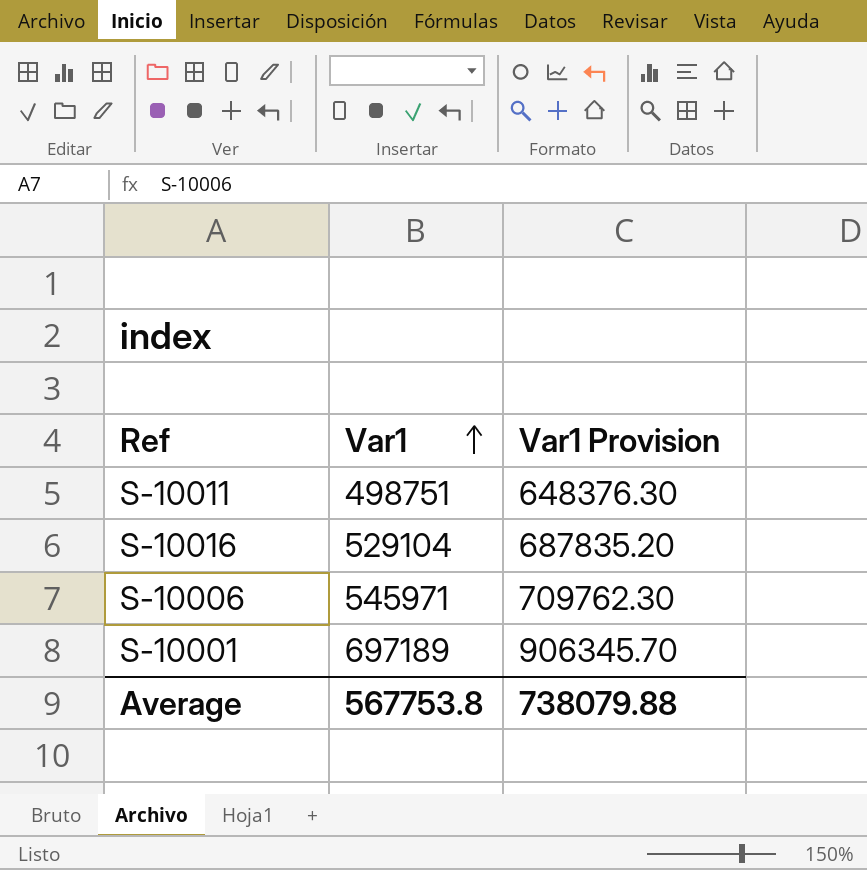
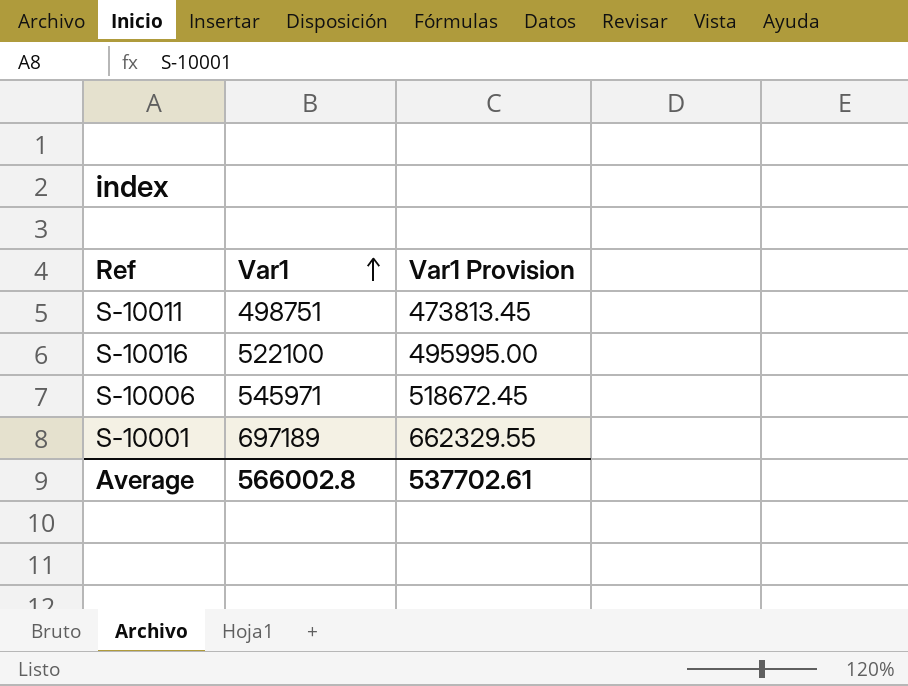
column Var1 Provision | formula: [Var1] * 1.3 -> [Var1] * 0.95
S-10016 | Var1: 529104 -> 522100
Average | Var1: 567753.8 -> 566002.8
Average | Var1 Provision: 738079.88 -> 537702.61

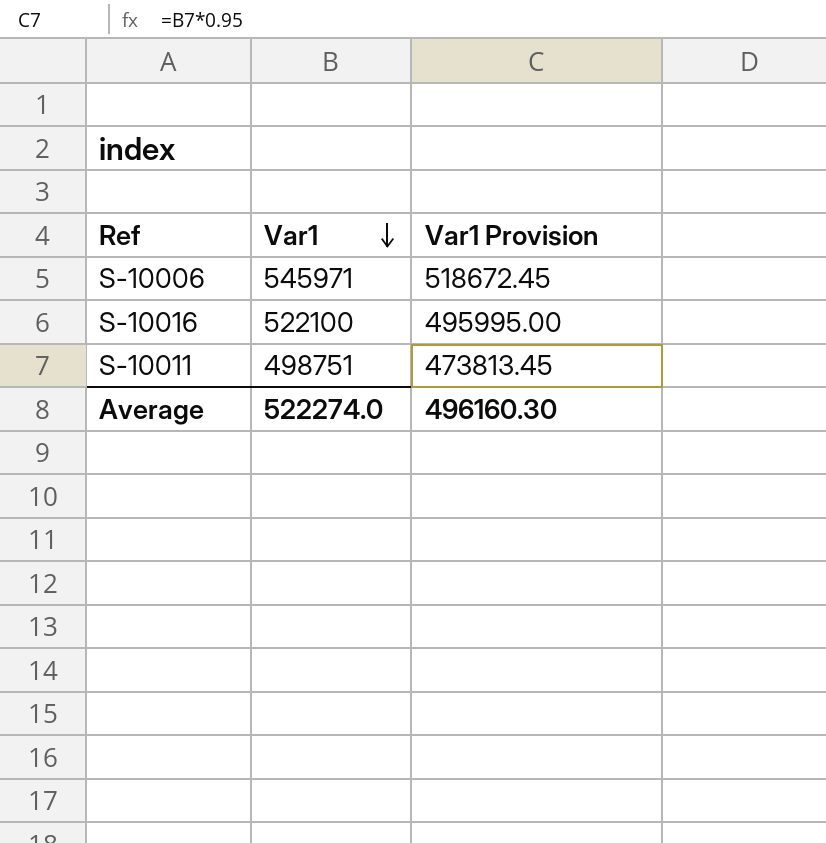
row order: Var1 ascending -> Var1 descending
row S-10001: 697189 | 662329.55 -> none
Average | Var1: 566002.8 -> 522274.0
Average | Var1 Provision: 537702.61 -> 496160.30

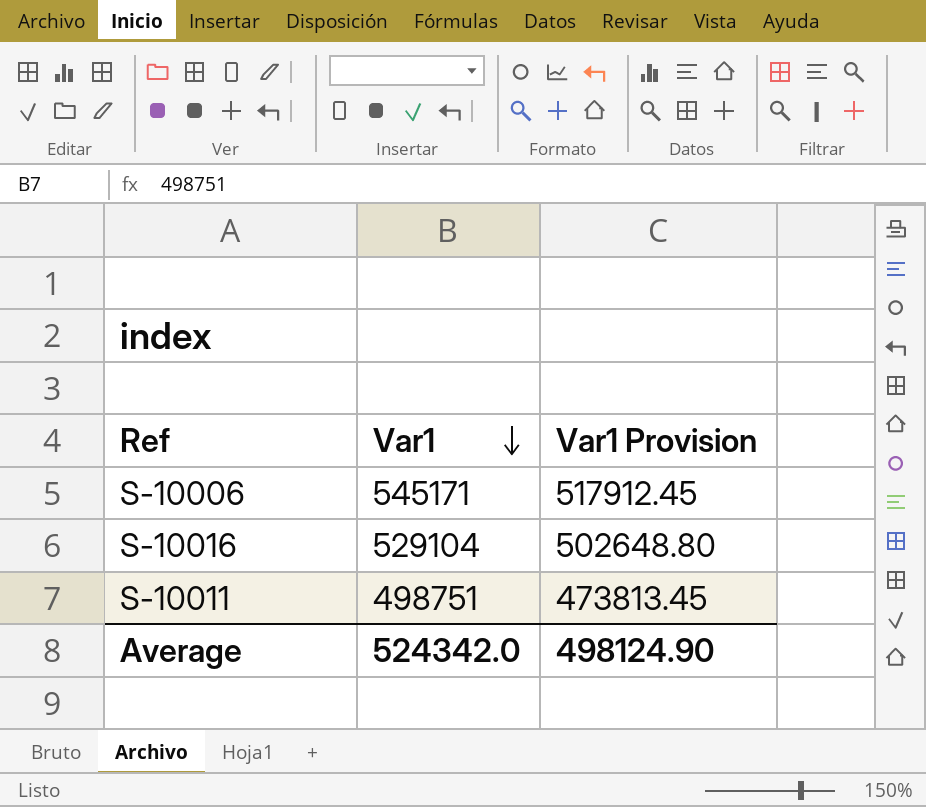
S-10006 | Var1: 545971 -> 545171
S-10006 | Var1 Provision: 518672.45 -> 517912.45
S-10016 | Var1: 522100 -> 529104
S-10016 | Var1 Provision: 495995.00 -> 502648.80
Average | Var1: 522274.0 -> 524342.0
Average | Var1 Provision: 496160.30 -> 498124.90

